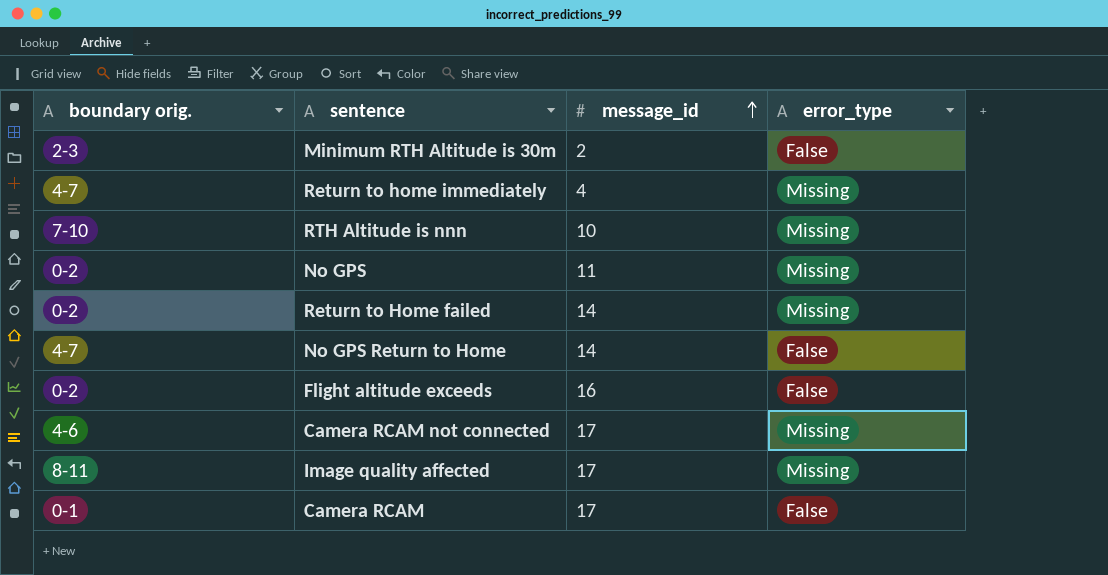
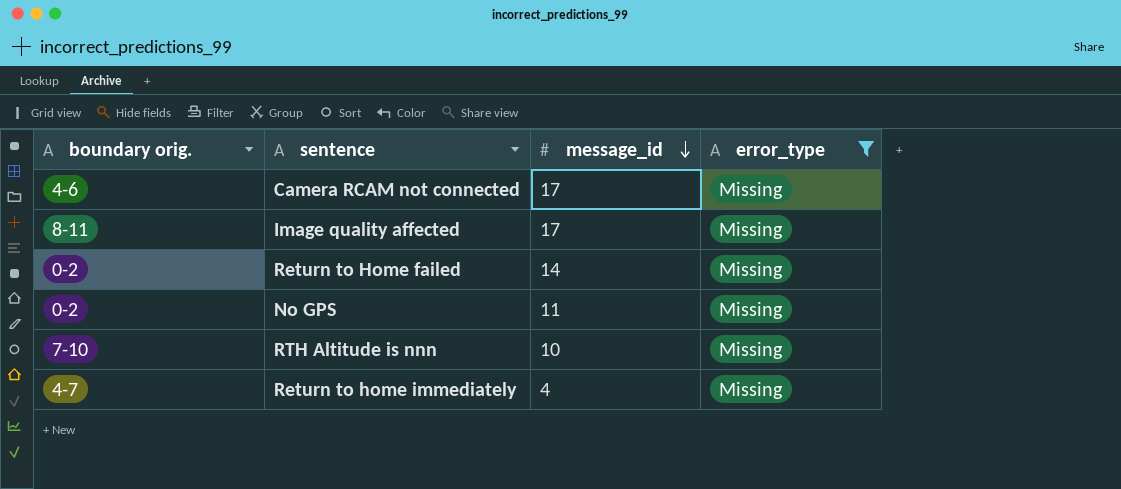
filter: none -> error_type = Missing
row order: message_id ascending -> message_id descending

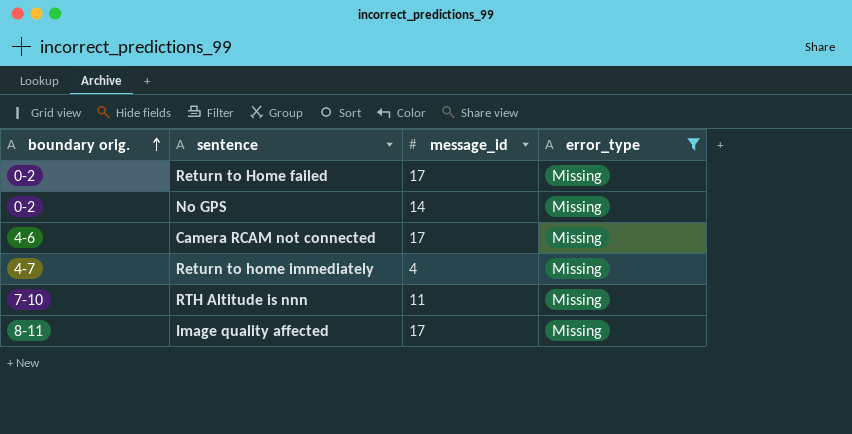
row order: message_id descending -> boundary orig. ascending
Return to Home failed | message_id: 14 -> 17
No GPS | message_id: 11 -> 14
RTH Altitude is nnn | message_id: 10 -> 11

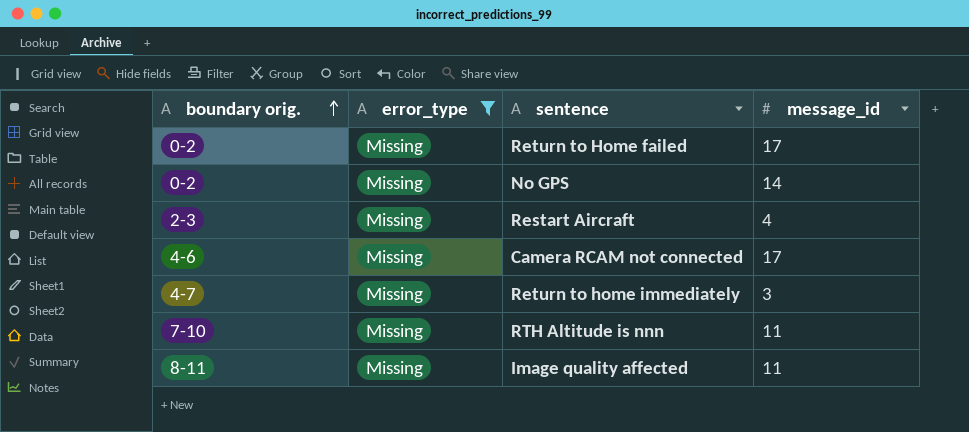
column error_type | position: 4 -> 2
row Restart Aircraft: none -> 2-3 | Missing | 4
Return to home immediately | message_id: 4 -> 3
Image quality affected | message_id: 17 -> 11

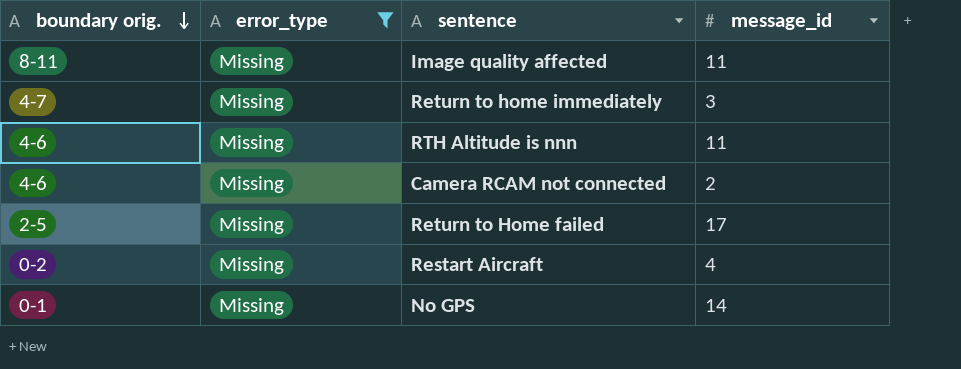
row order: boundary orig. ascending -> boundary orig. descending
RTH Altitude is nnn | boundary orig.: 7-10 -> 4-6
Camera RCAM not connected | message_id: 17 -> 2
Return to Home failed | boundary orig.: 0-2 -> 2-5
Restart Aircraft | boundary orig.: 2-3 -> 0-2
No GPS | boundary orig.: 0-2 -> 0-1

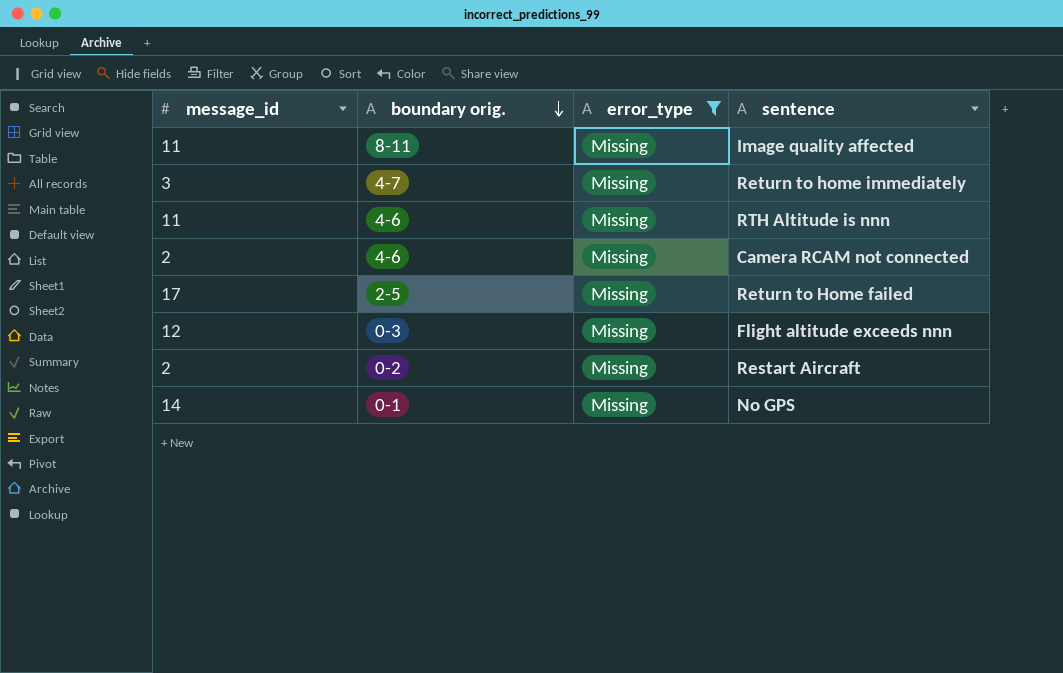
column message_id | position: 4 -> 1
row Flight altitude exceeds nnn: none -> 12 | 0-3 | Missing
Restart Aircraft | message_id: 4 -> 2

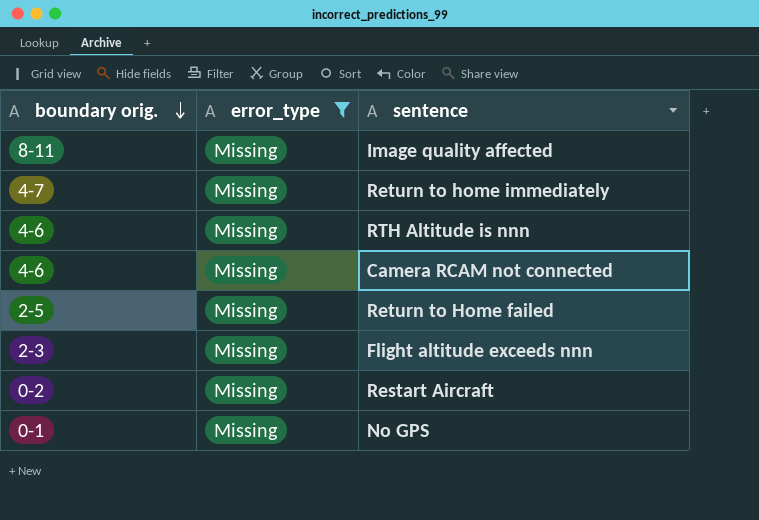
column message_id | position: 1 -> none
Flight altitude exceeds nnn | boundary orig.: 0-3 -> 2-3

